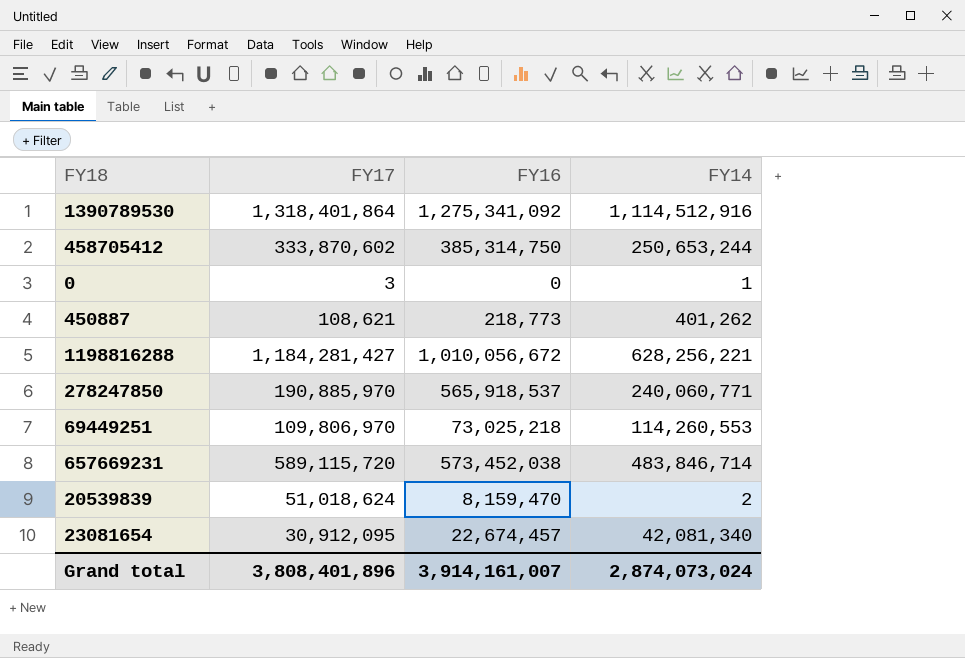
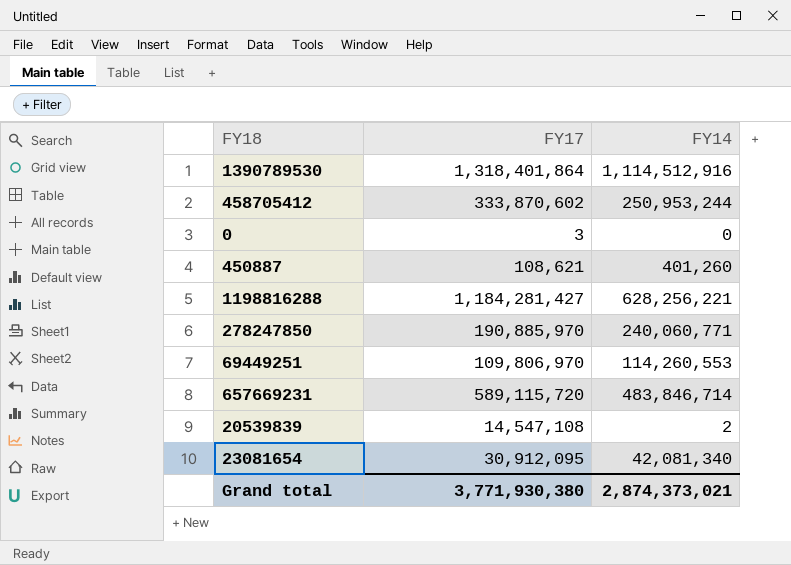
column FY16 | position: 3 -> none
458705412 | FY14: 250,653,244 -> 250,953,244
0 | FY14: 1 -> 0
450887 | FY14: 401,262 -> 401,260
20539839 | FY17: 51,018,624 -> 14,547,108
Grand total | FY17: 3,808,401,896 -> 3,771,930,380
Grand total | FY14: 2,874,073,024 -> 2,874,373,021

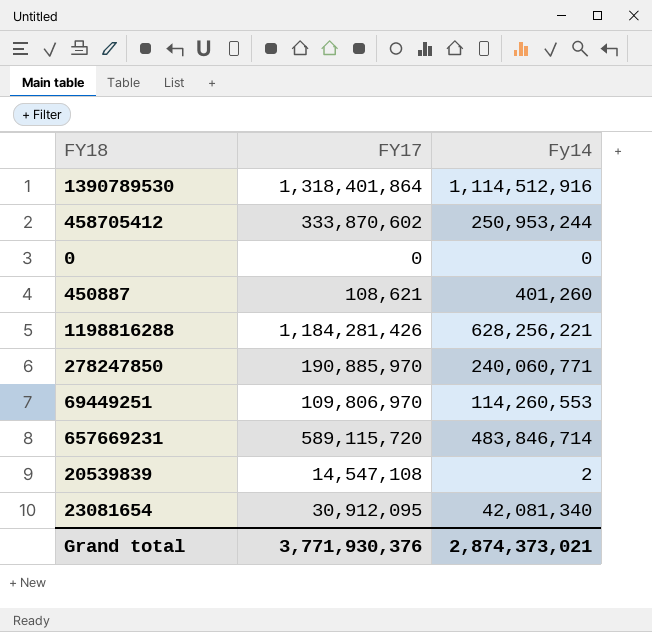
column name: FY14 -> Fy14
0 | FY17: 3 -> 0
1198816288 | FY17: 1,184,281,427 -> 1,184,281,426
Grand total | FY17: 3,771,930,380 -> 3,771,930,376

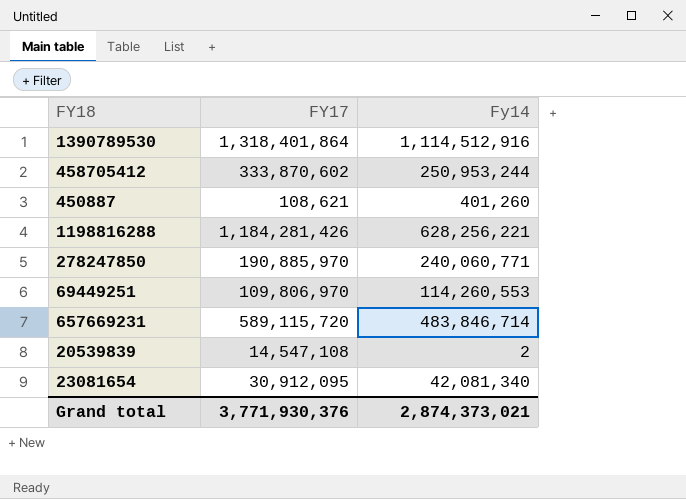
row 0: 0 | 0 -> none

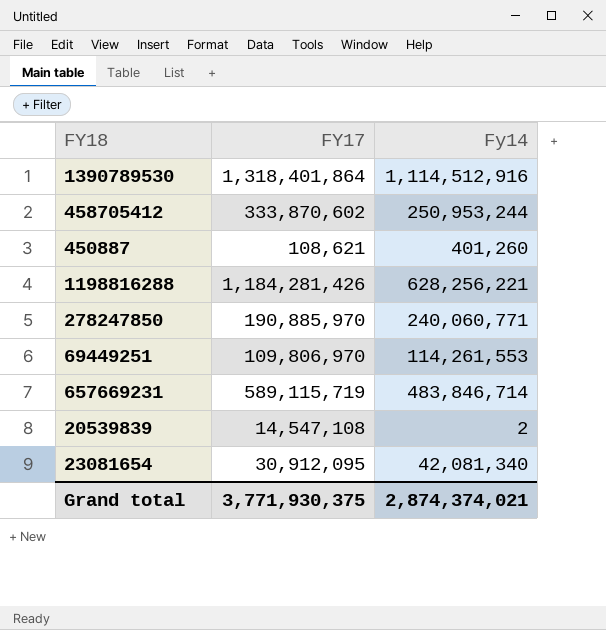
69449251 | Fy14: 114,260,553 -> 114,261,553
657669231 | FY17: 589,115,720 -> 589,115,719
Grand total | FY17: 3,771,930,376 -> 3,771,930,375
Grand total | Fy14: 2,874,373,021 -> 2,874,374,021

